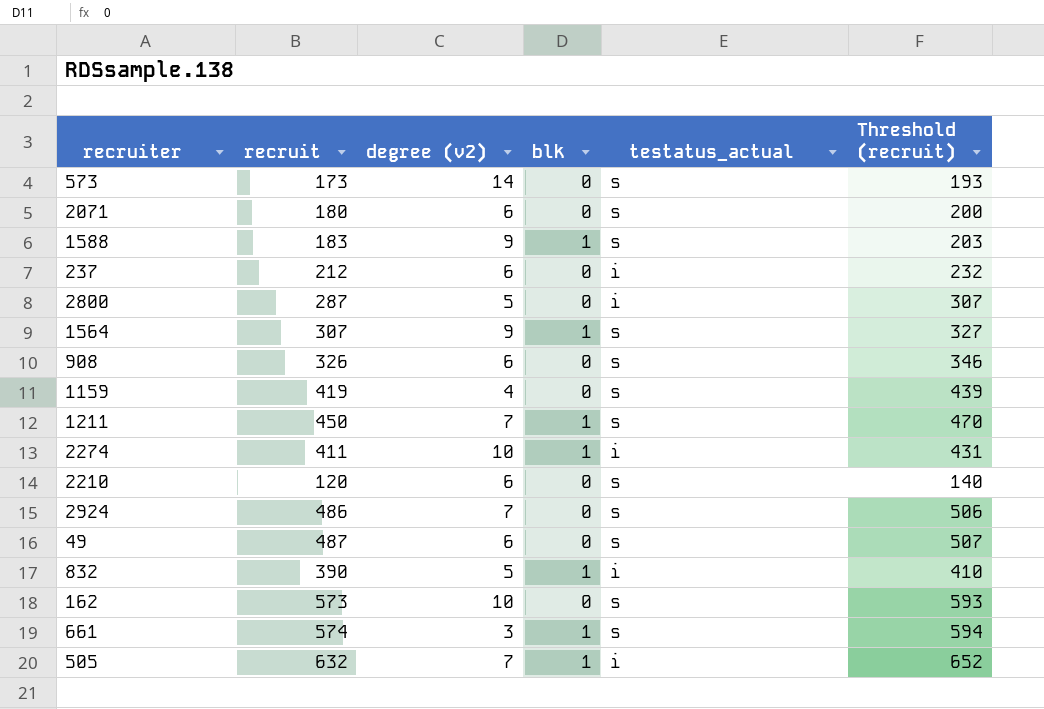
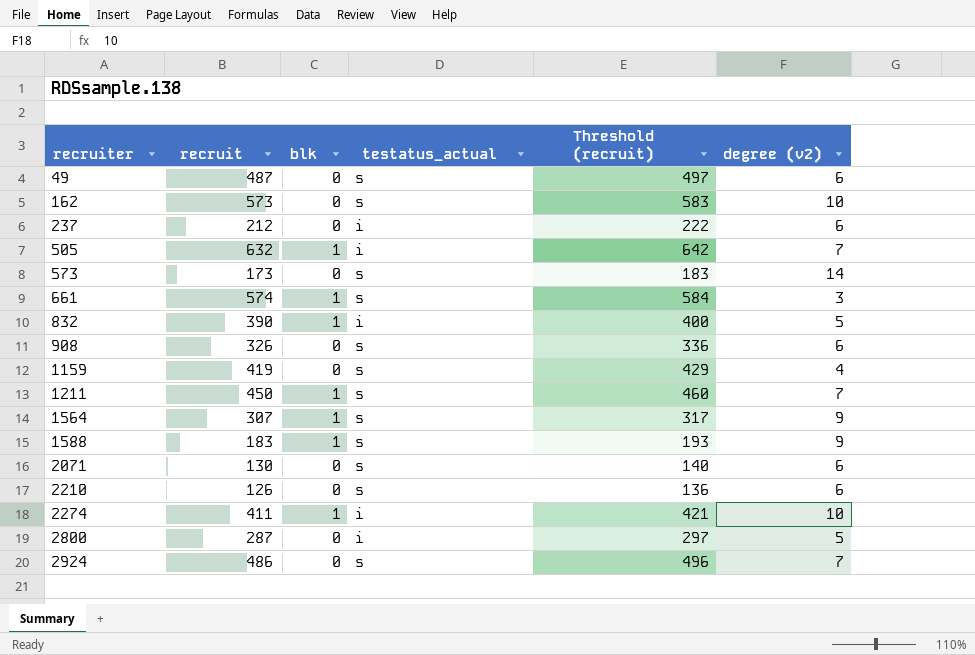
row order: none -> recruiter ascending
column Threshold (recruit) | formula: [recruit] + 20 -> [recruit] + 10
column degree (v2) | position: 3 -> 6
2071 | recruit: 180 -> 130
2210 | recruit: 120 -> 126

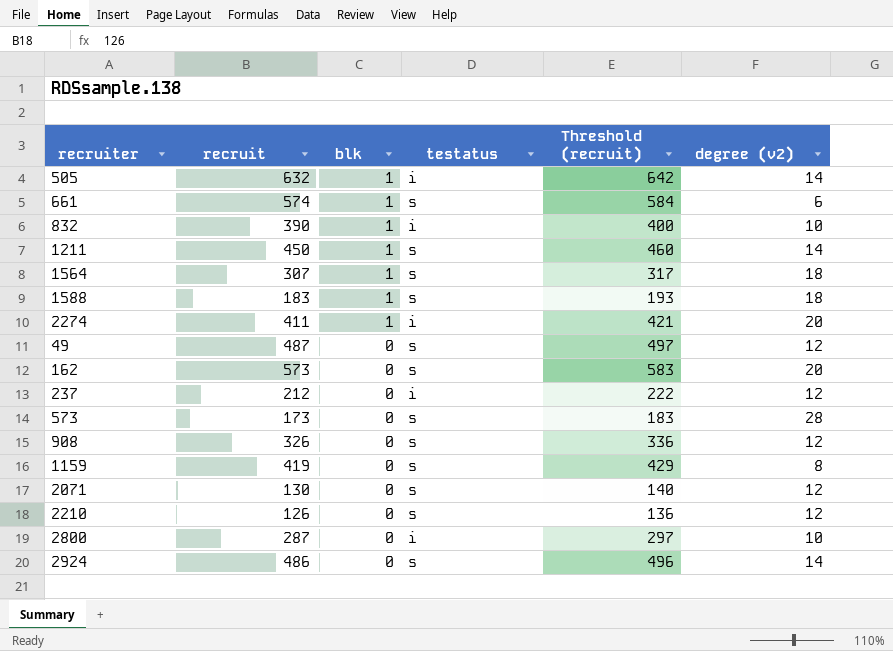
row order: recruiter ascending -> blk descending
column name: testatus_actual -> testatus
505 | degree (v2): 7 -> 14
661 | degree (v2): 3 -> 6
832 | degree (v2): 5 -> 10
1211 | degree (v2): 7 -> 14
1564 | degree (v2): 9 -> 18
1588 | degree (v2): 9 -> 18
2274 | degree (v2): 10 -> 20
49 | degree (v2): 6 -> 12
162 | degree (v2): 10 -> 20
237 | degree (v2): 6 -> 12
573 | degree (v2): 14 -> 28
908 | degree (v2): 6 -> 12
1159 | degree (v2): 4 -> 8
2071 | degree (v2): 6 -> 12
2210 | degree (v2): 6 -> 12
2800 | degree (v2): 5 -> 10
2924 | degree (v2): 7 -> 14

